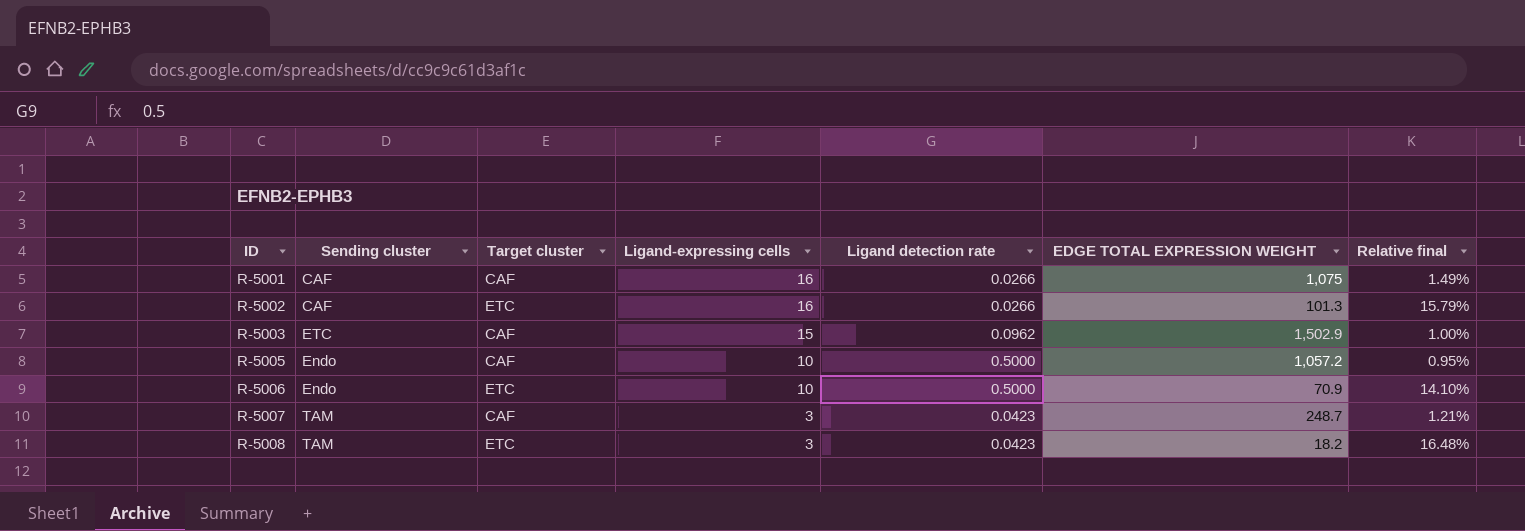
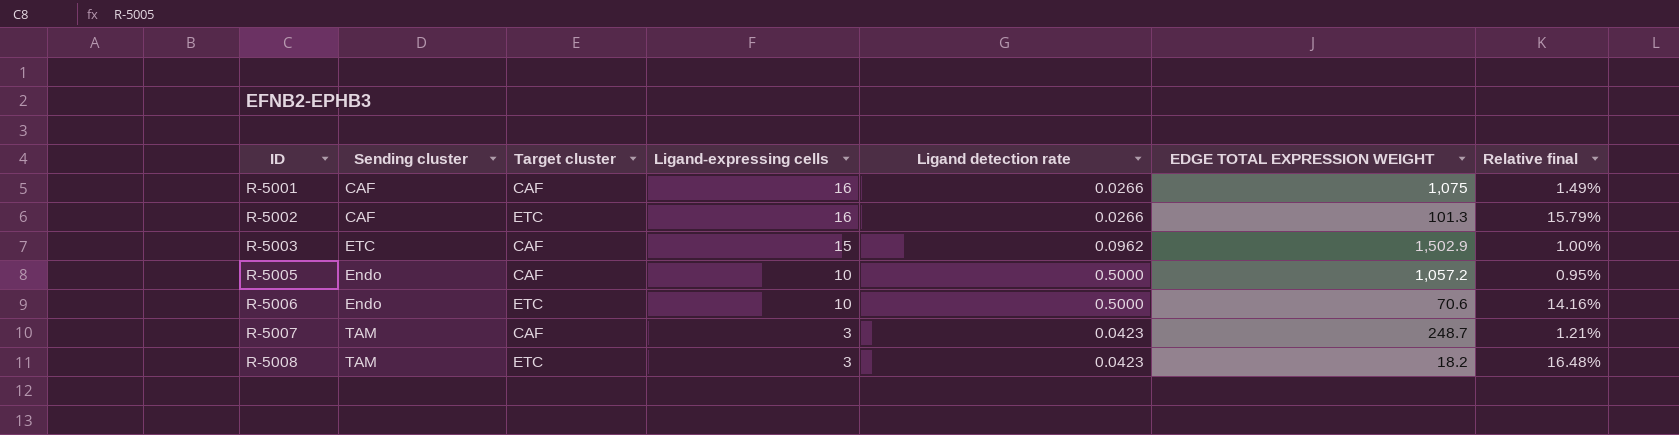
R-5006 | EDGE TOTAL EXPRESSION WEIGHT: 70.9 -> 70.6
R-5006 | Relative final: 14.10% -> 14.16%

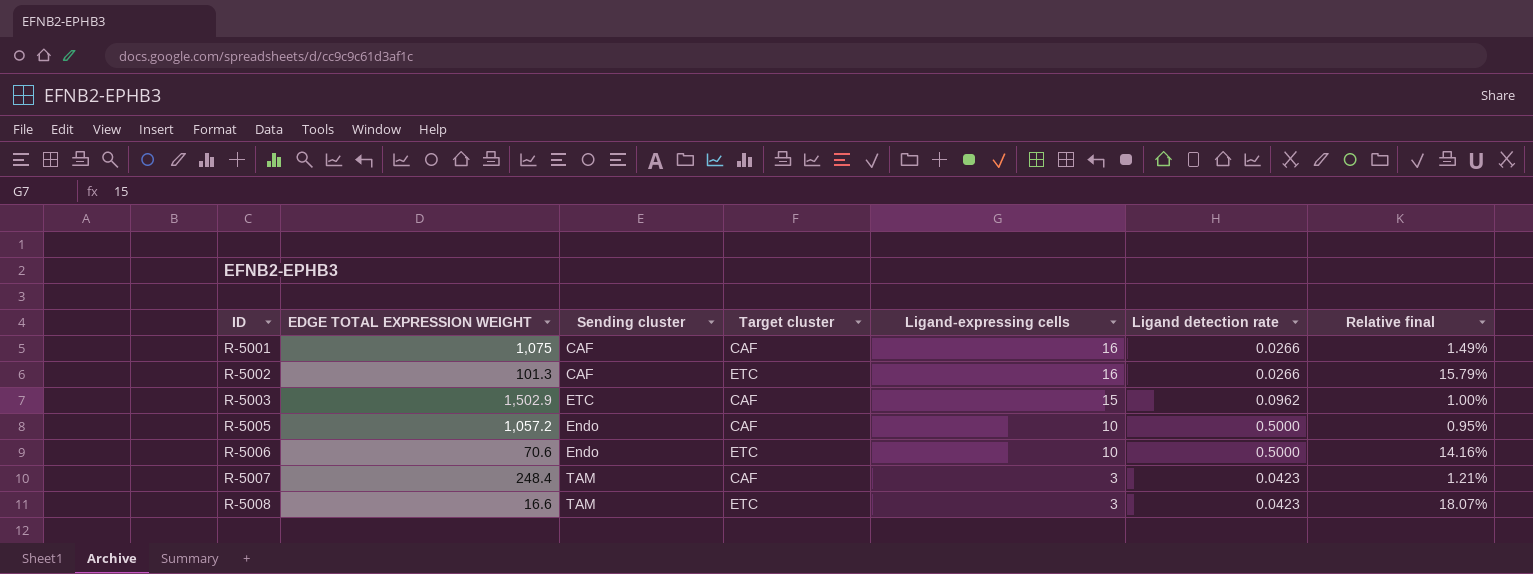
column EDGE TOTAL EXPRESSION WEIGHT | position: 6 -> 2
R-5007 | EDGE TOTAL EXPRESSION WEIGHT: 248.7 -> 248.4
R-5008 | EDGE TOTAL EXPRESSION WEIGHT: 18.2 -> 16.6
R-5008 | Relative final: 16.48% -> 18.07%

